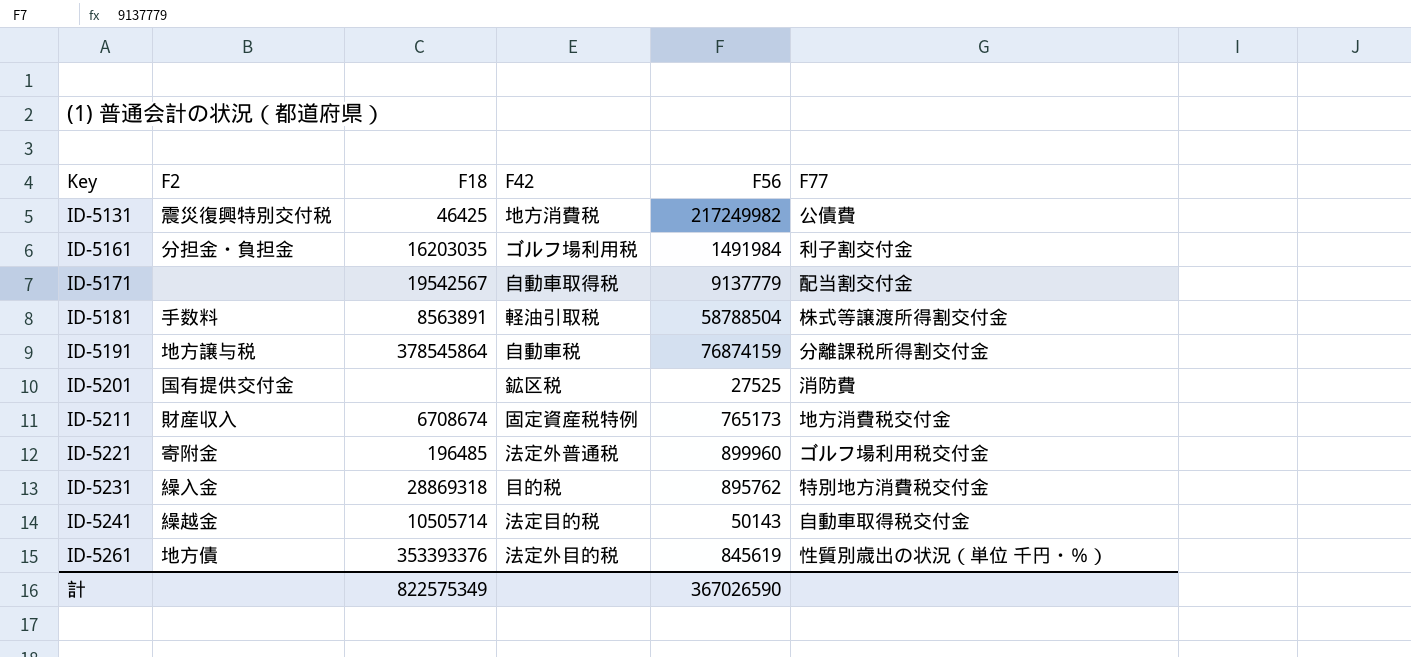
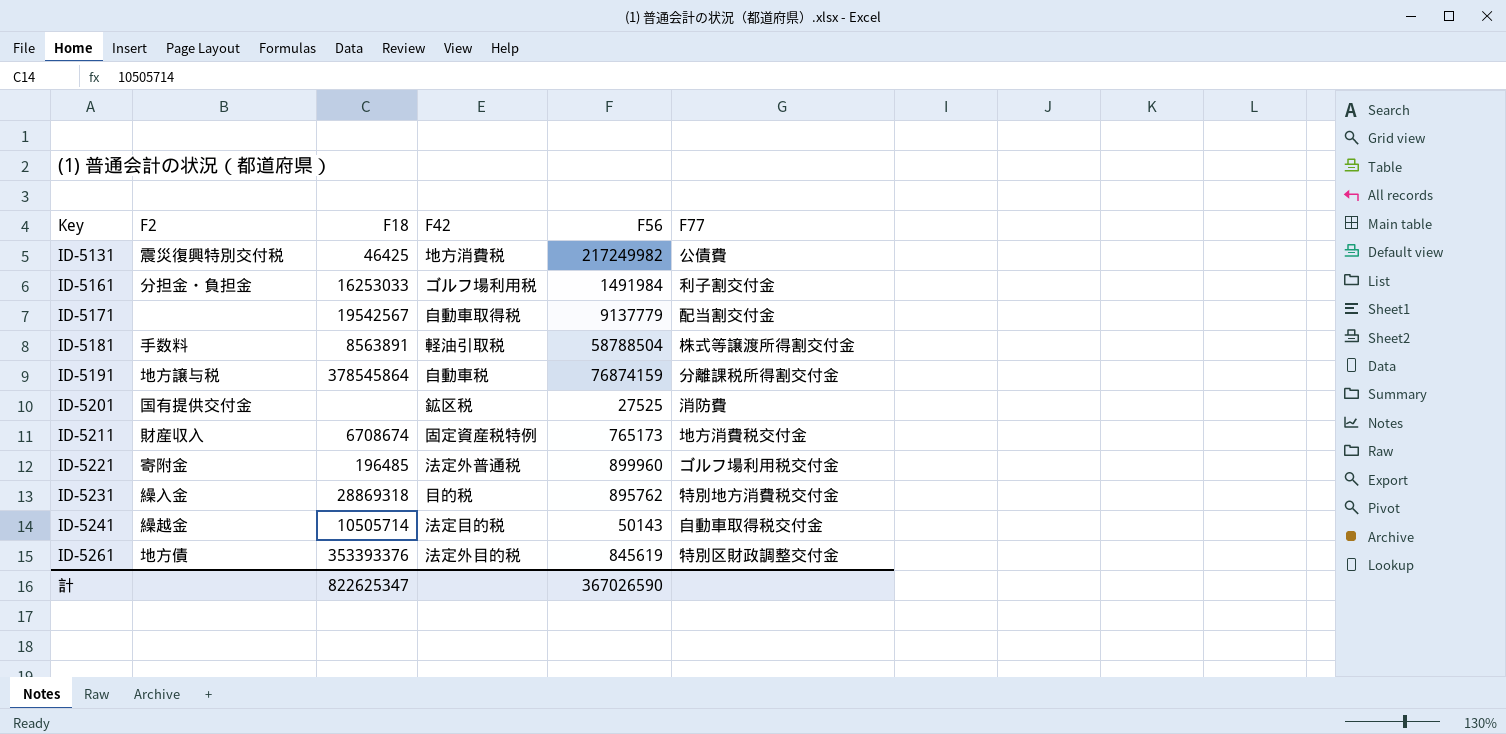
ID-5161 | F18: 16203035 -> 16253033
ID-5261 | F77: 性質別歳出の状況（単位 千円・％） -> 特別区財政調整交付金
計 | F18: 822575349 -> 822625347

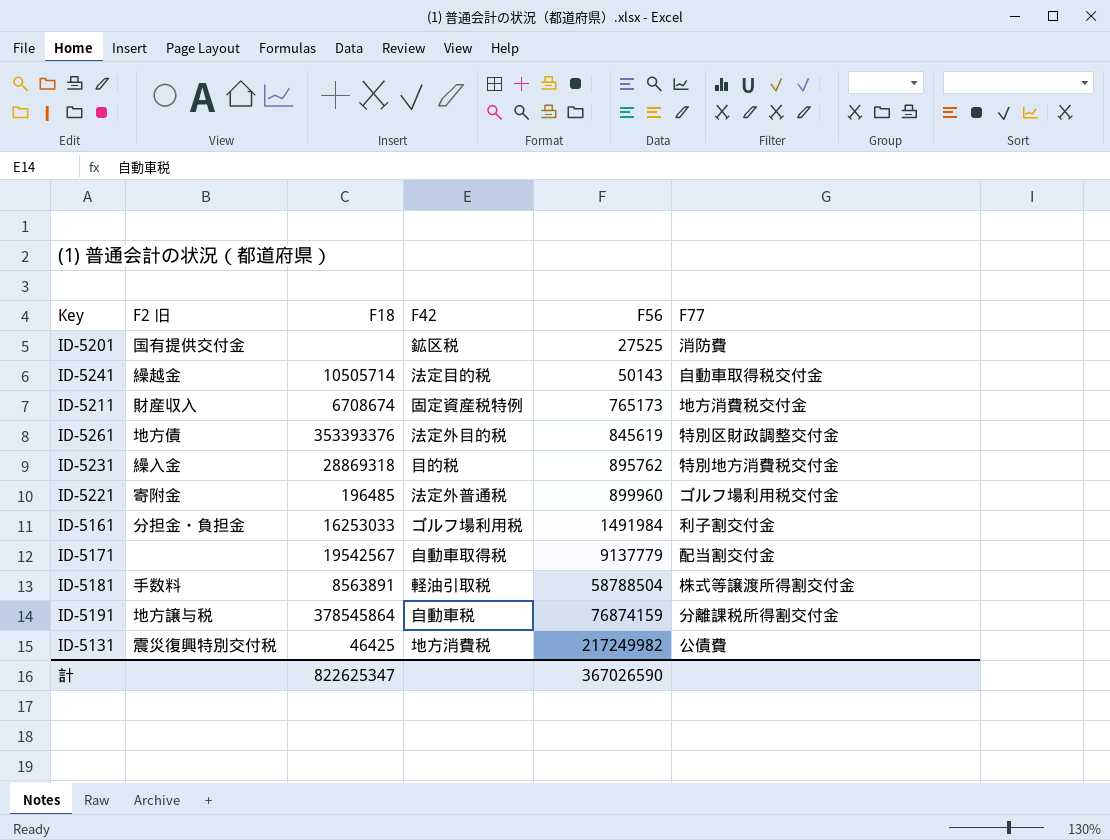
row order: Key ascending -> F56 ascending
column name: F2 -> F2 旧

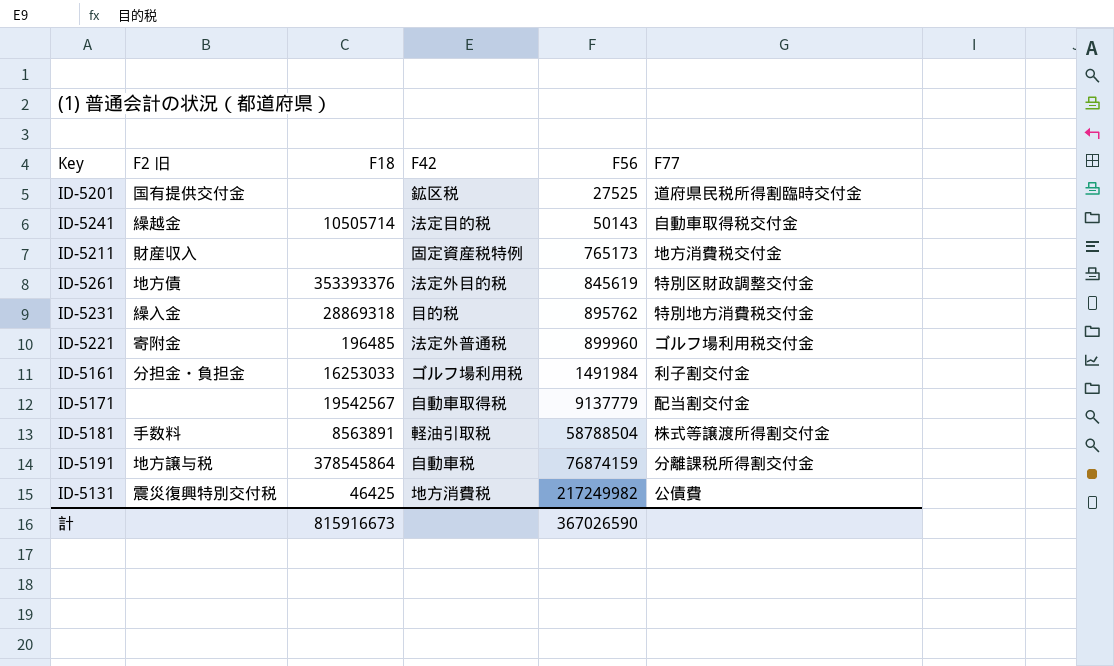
ID-5201 | F77: 消防費 -> 道府県民税所得割臨時交付金
ID-5211 | F18: 6708674 -> none
計 | F18: 822625347 -> 815916673

